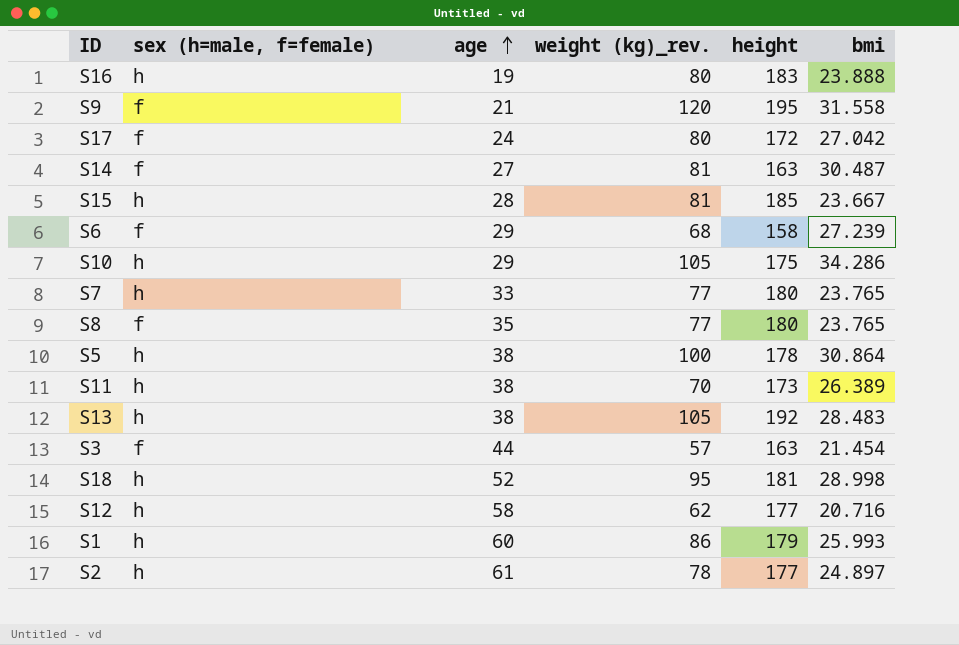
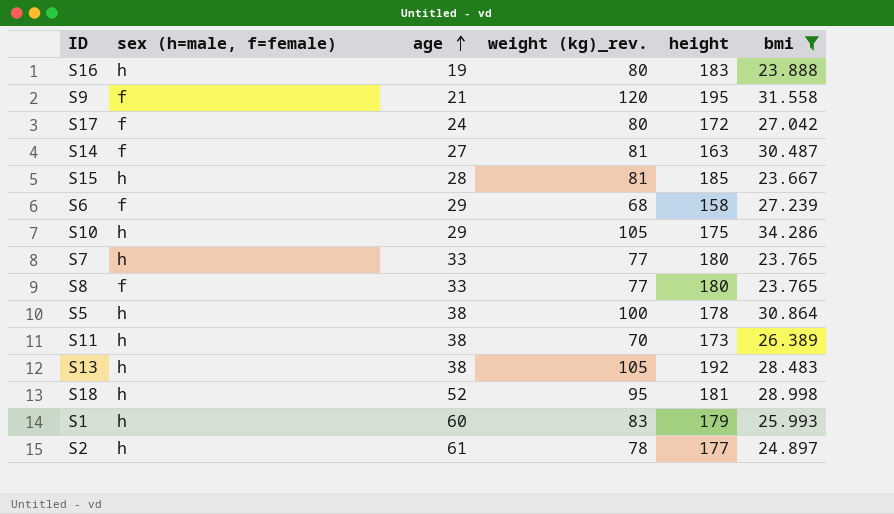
filter: none -> bmi >= 23.667
S8 | age: 35 -> 33
S1 | weight (kg)_rev.: 86 -> 83

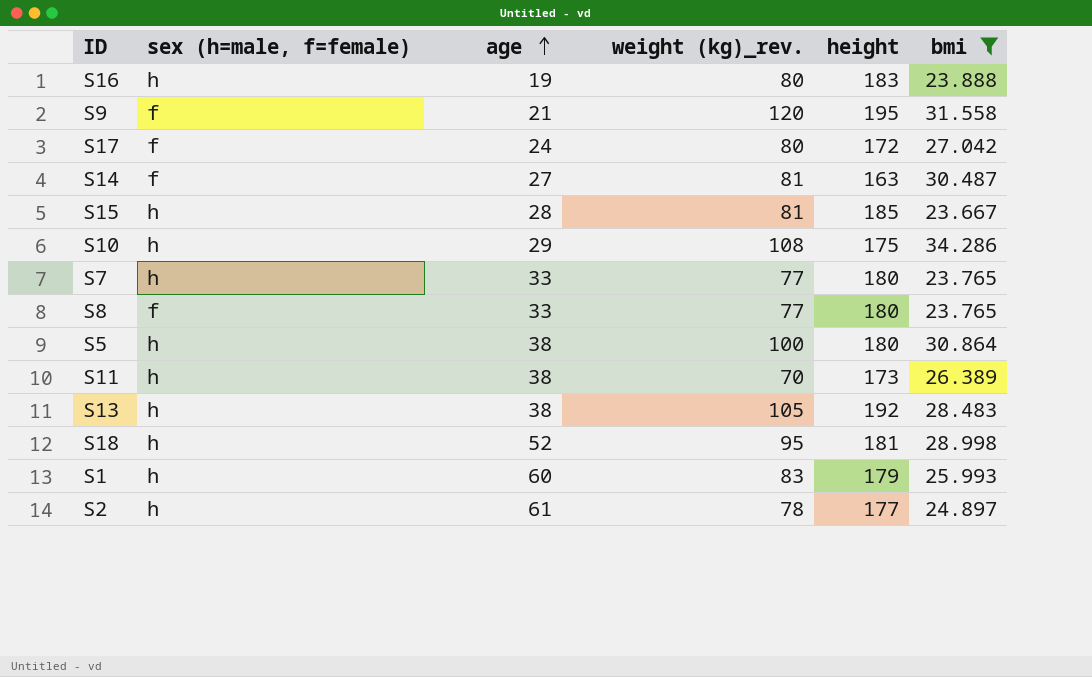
row S6: f | 29 | 68 | 158 | 27.239 -> none
S10 | weight (kg)_rev.: 105 -> 108
S5 | height: 178 -> 180

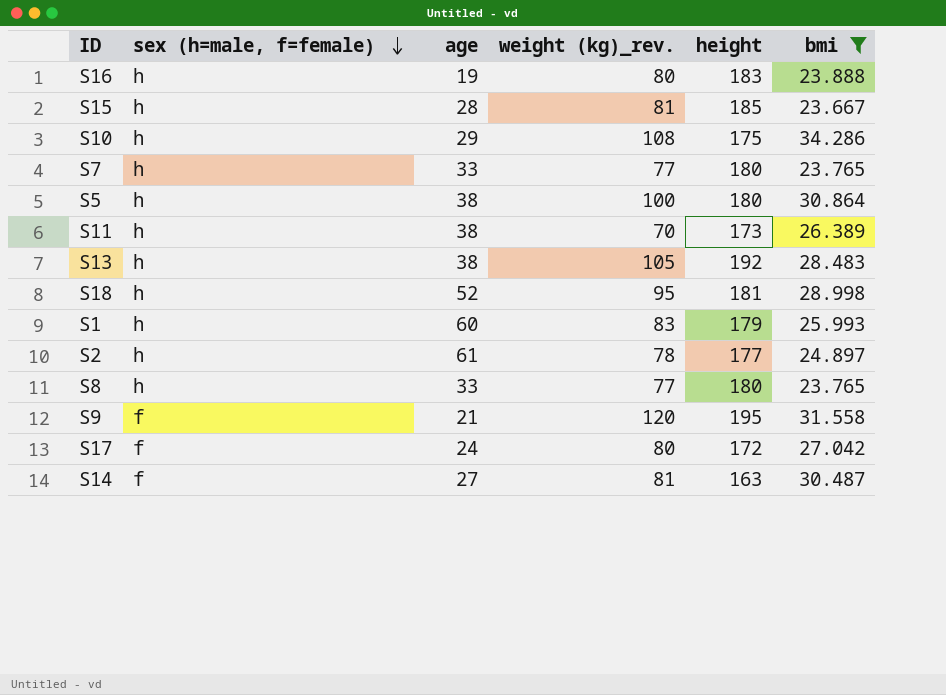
row order: age ascending -> sex (h=male, f=female) descending
S8 | sex (h=male, f=female): f -> h

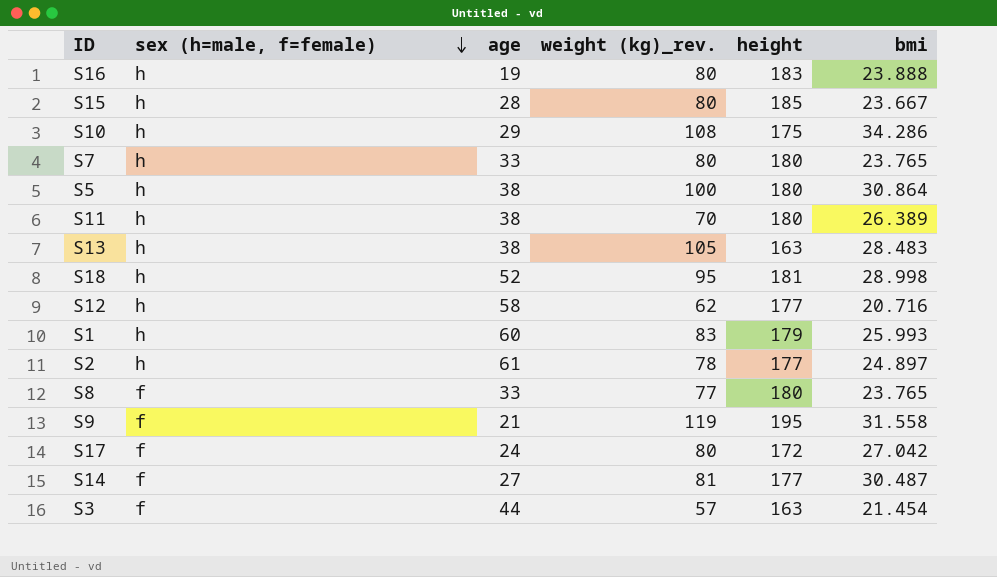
filter: bmi >= 23.667 -> none
S15 | weight (kg)_rev.: 81 -> 80
S7 | weight (kg)_rev.: 77 -> 80
S11 | height: 173 -> 180
S13 | height: 192 -> 163
S8 | sex (h=male, f=female): h -> f
S9 | weight (kg)_rev.: 120 -> 119
S14 | height: 163 -> 177

